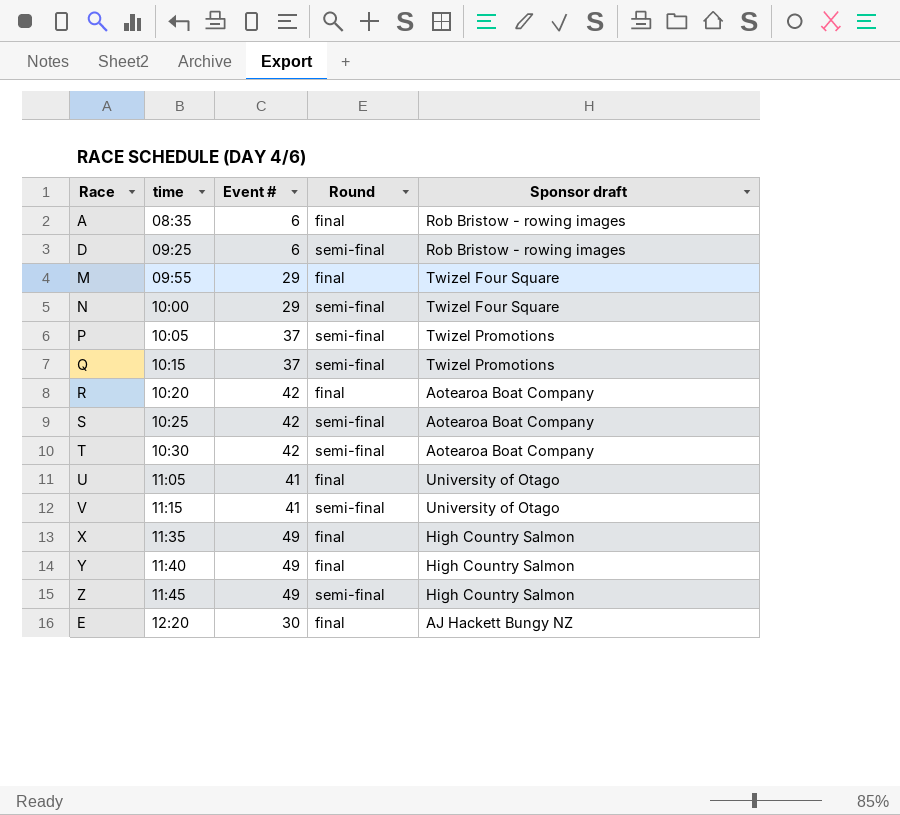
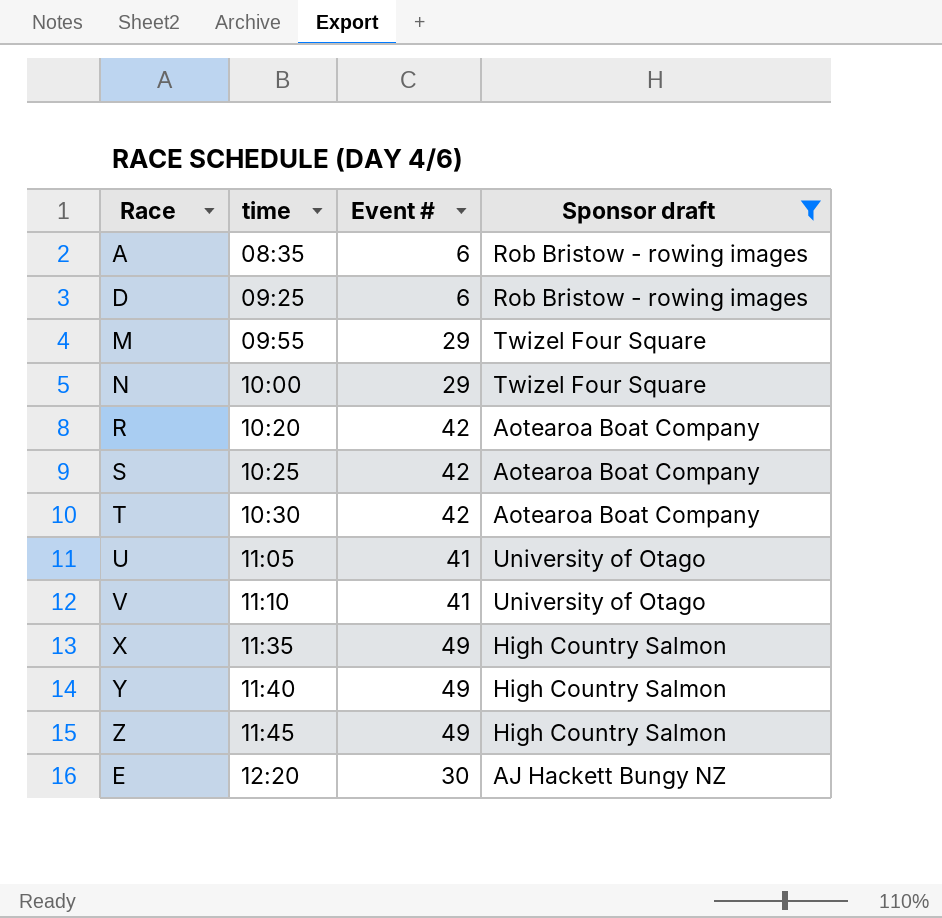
filter: none -> Sponsor draft != Twizel Promotions
column Round | position: 4 -> none
V | time: 11:15 -> 11:10

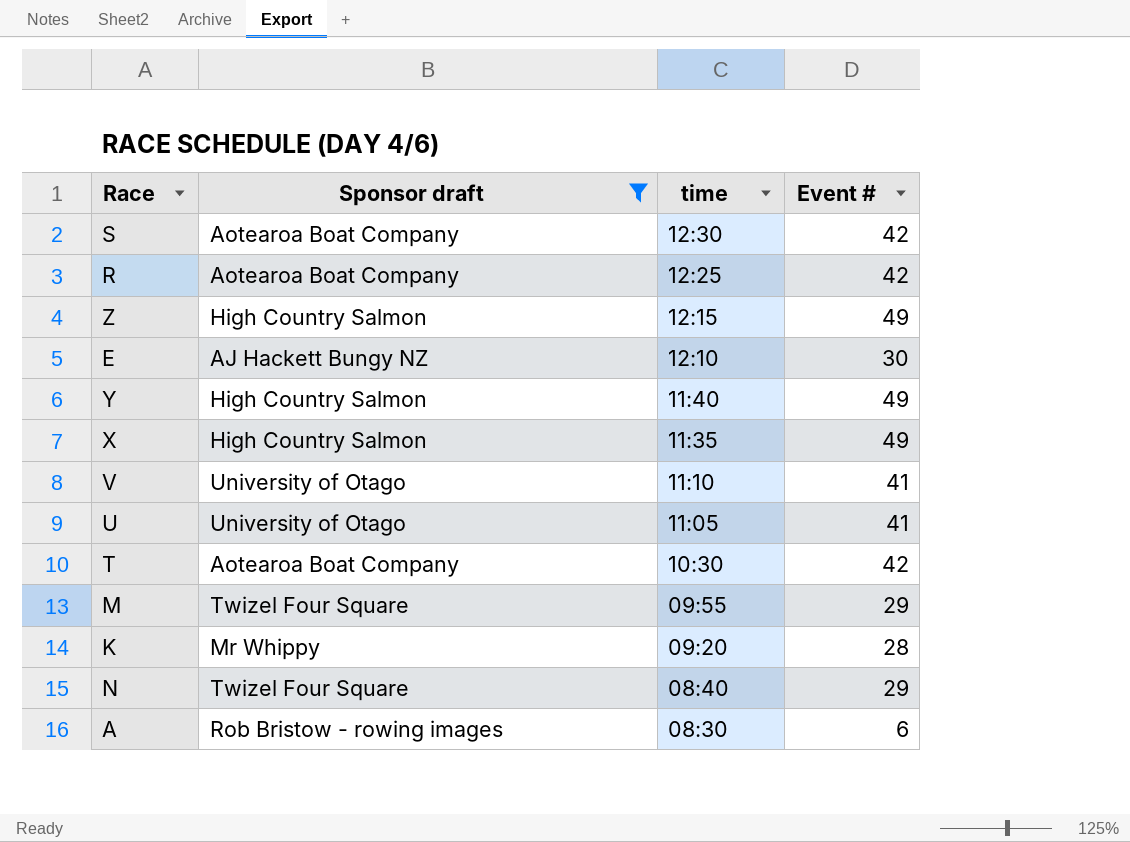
row order: time ascending -> time descending
column Sponsor draft | position: 4 -> 2
row D: 09:25 | 6 | Rob Bristow - rowing images -> none
S | time: 10:25 -> 12:30
R | time: 10:20 -> 12:25
Z | time: 11:45 -> 12:15
E | time: 12:20 -> 12:10
row K: none -> Mr Whippy | 09:20 | 28
N | time: 10:00 -> 08:40
A | time: 08:35 -> 08:30

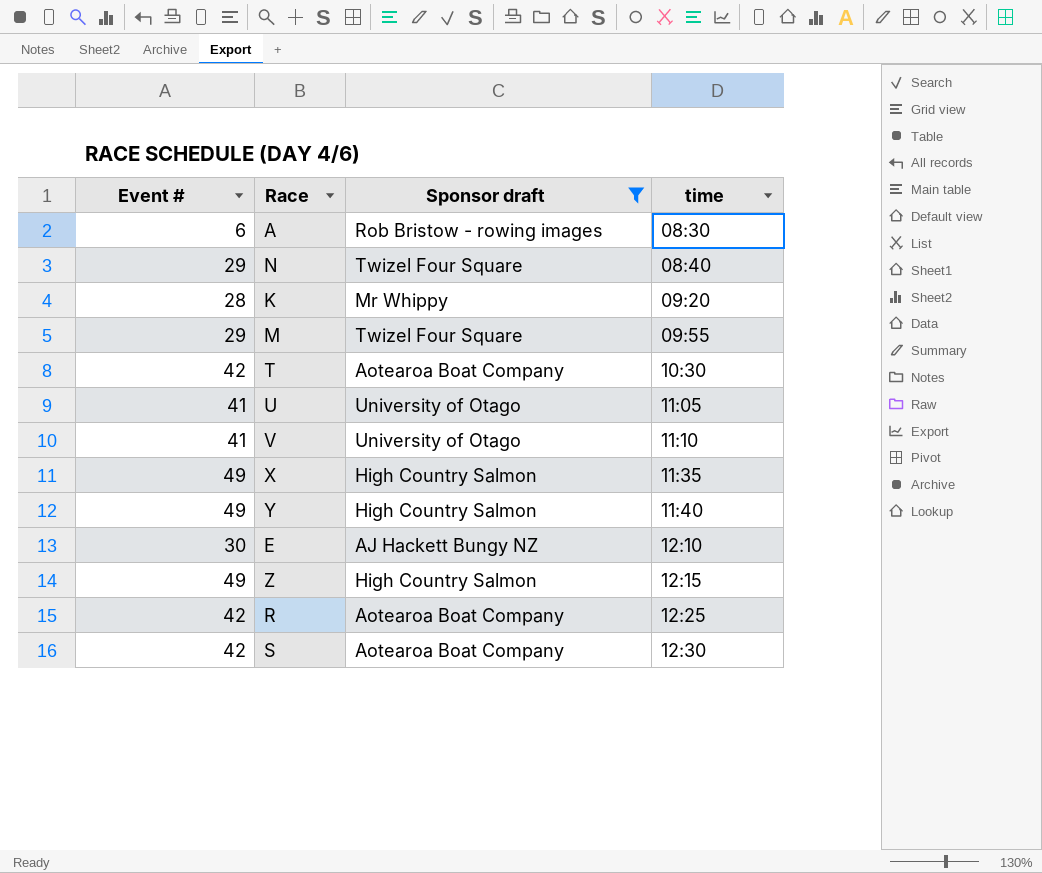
row order: time descending -> time ascending
column Event # | position: 4 -> 1

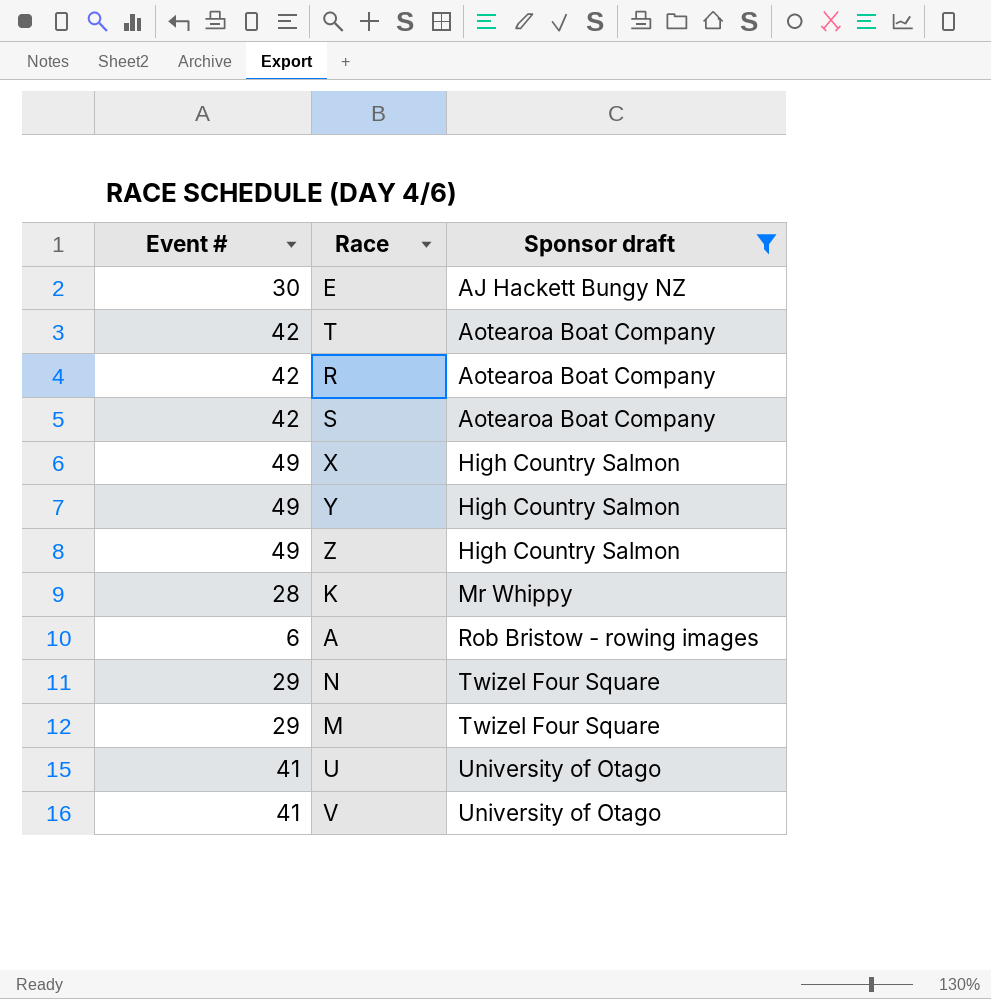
row order: time ascending -> Sponsor draft ascending
column time | position: 4 -> none

